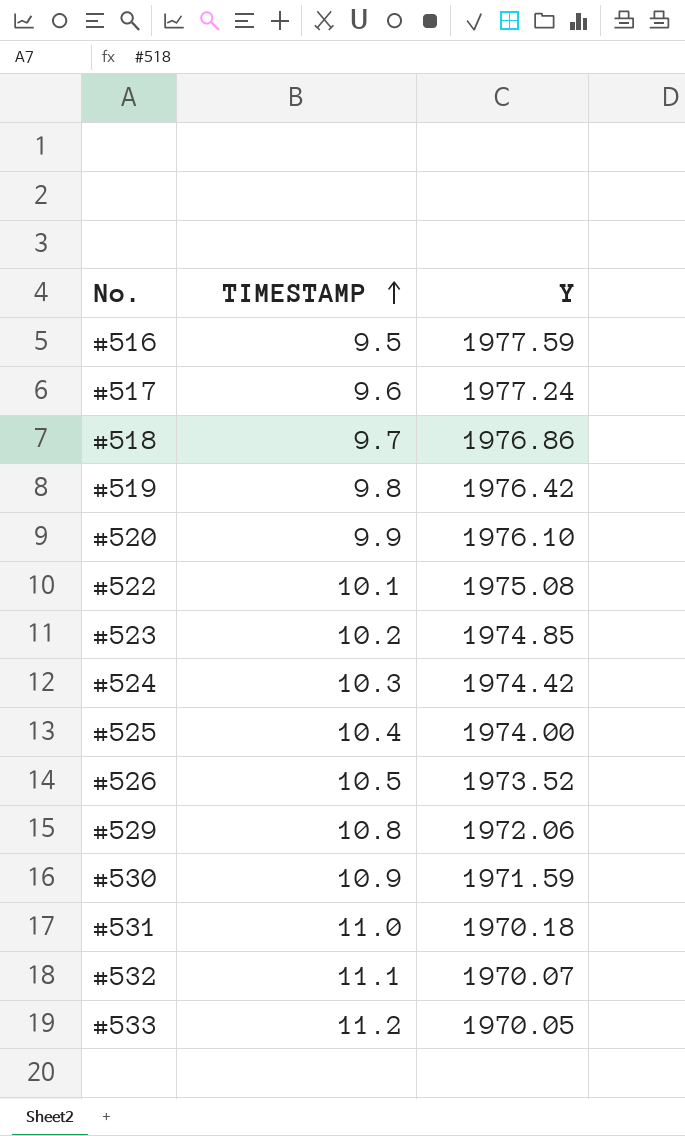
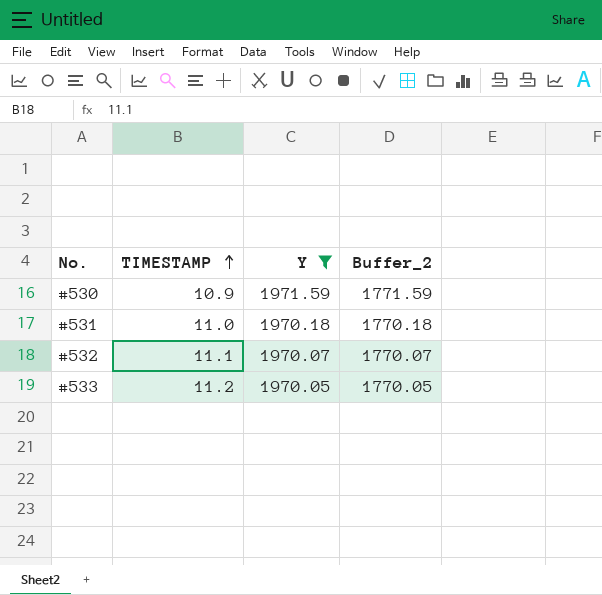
filter: none -> Y <= 1971.59
column Buffer_2 | formula: none -> [Y] - 200

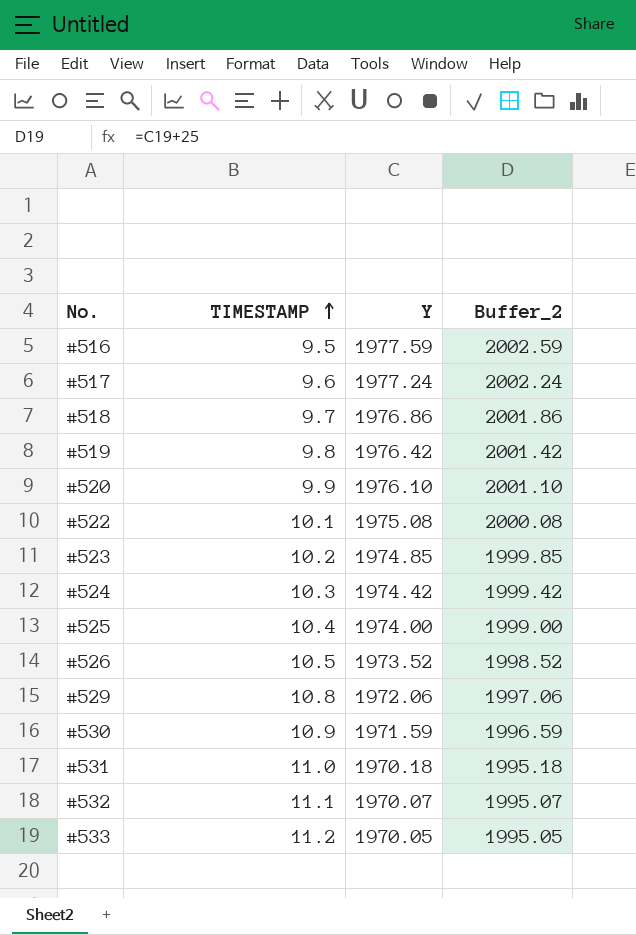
filter: Y <= 1971.59 -> none
column Buffer_2 | formula: [Y] - 200 -> [Y] + 25

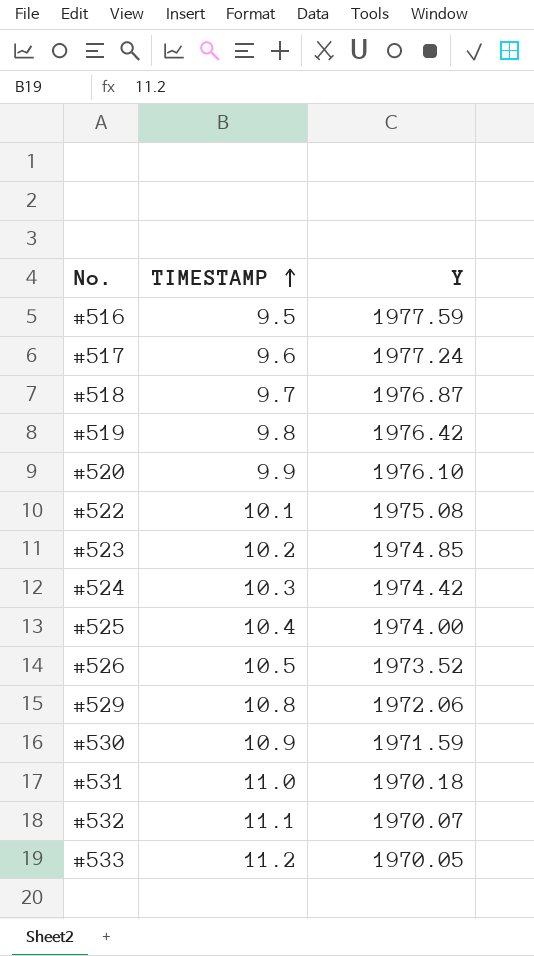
column Buffer_2 | formula: [Y] + 25 -> none
#518 | Y: 1976.86 -> 1976.87

